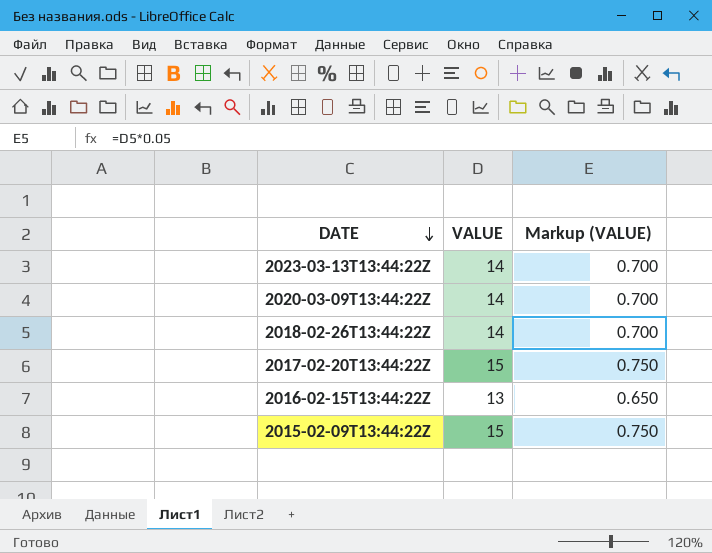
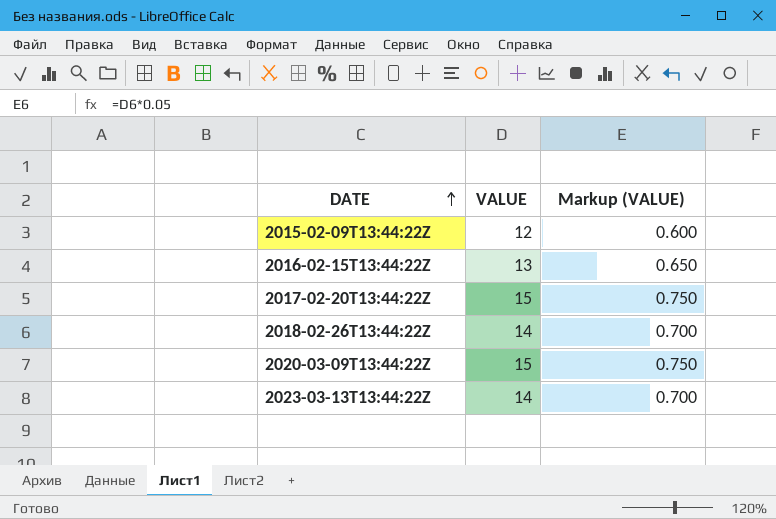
row order: DATE descending -> DATE ascending
2015-02-09T13:44:22Z | VALUE: 15 -> 12
2015-02-09T13:44:22Z | Markup (VALUE): 0.750 -> 0.600
2020-03-09T13:44:22Z | VALUE: 14 -> 15
2020-03-09T13:44:22Z | Markup (VALUE): 0.700 -> 0.750

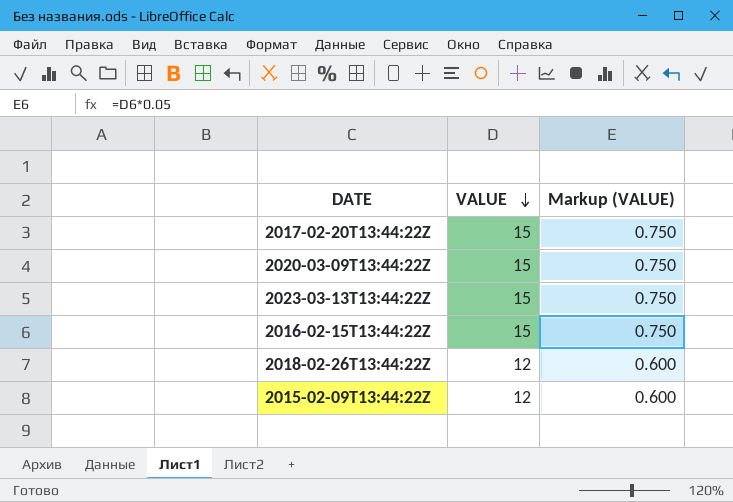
row order: DATE ascending -> VALUE descending
2023-03-13T13:44:22Z | VALUE: 14 -> 15
2023-03-13T13:44:22Z | Markup (VALUE): 0.700 -> 0.750
2016-02-15T13:44:22Z | VALUE: 13 -> 15
2016-02-15T13:44:22Z | Markup (VALUE): 0.650 -> 0.750
2018-02-26T13:44:22Z | VALUE: 14 -> 12
2018-02-26T13:44:22Z | Markup (VALUE): 0.700 -> 0.600

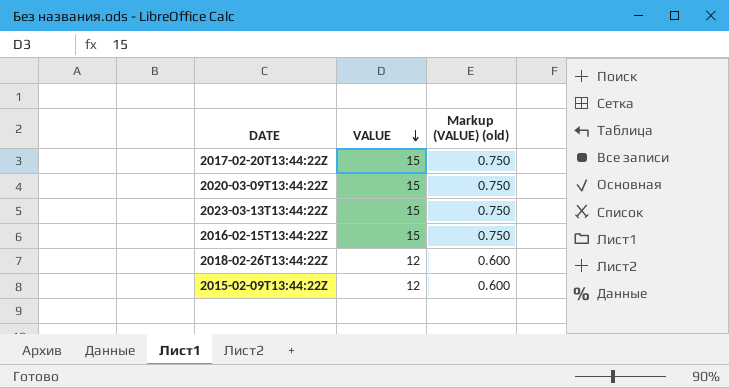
column name: Markup (VALUE) -> Markup (VALUE) (old)

